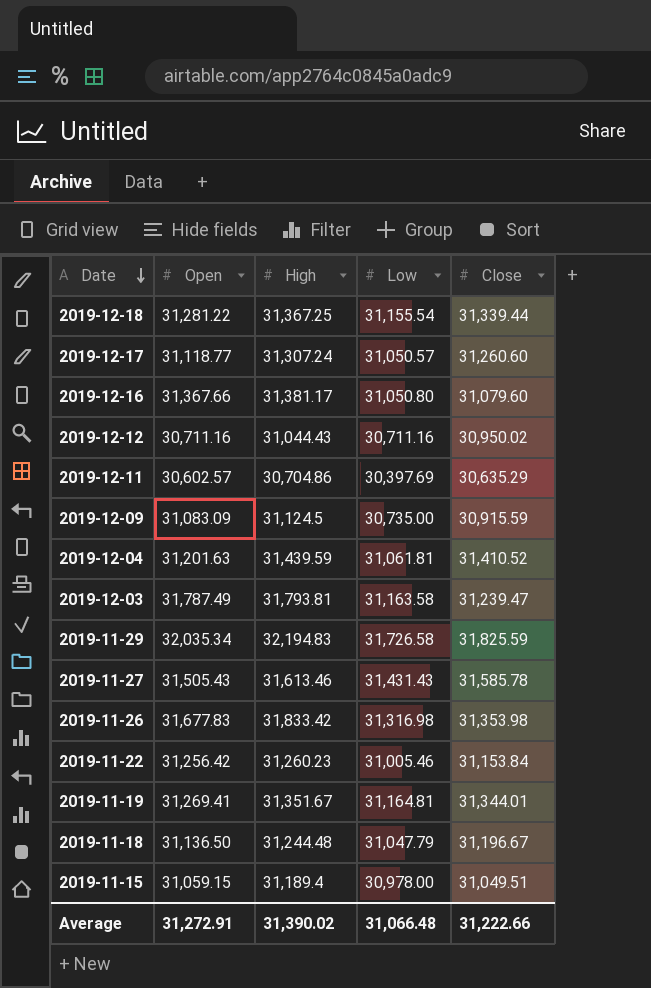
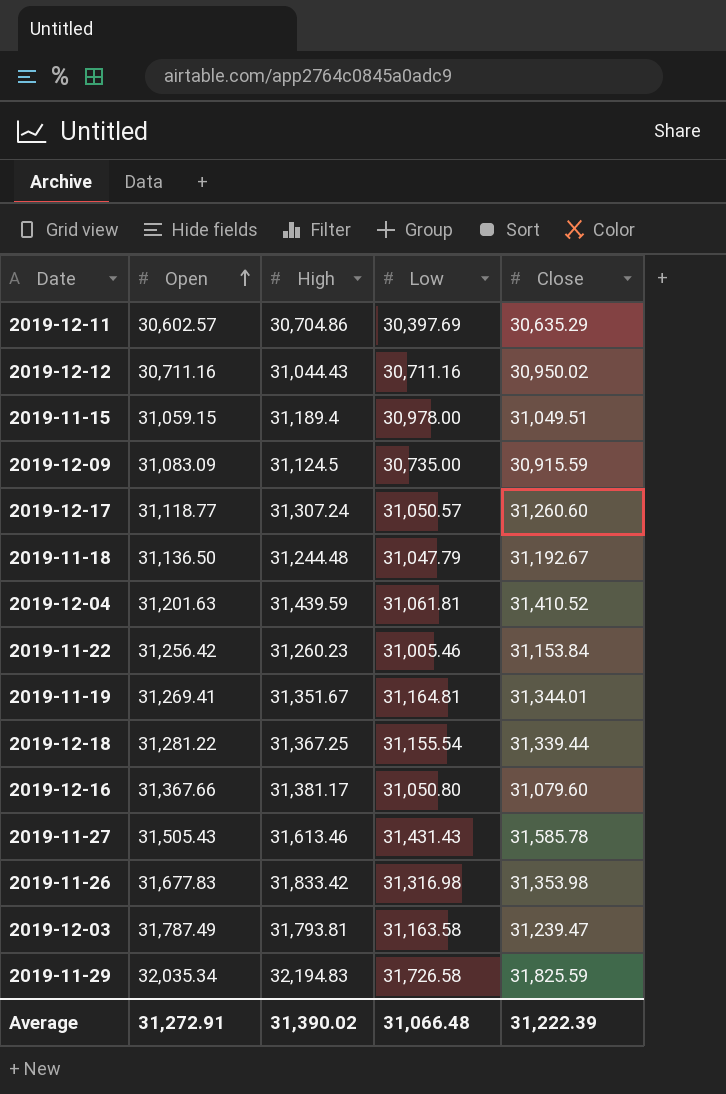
row order: Date descending -> Open ascending
2019-11-18 | Close: 31,196.67 -> 31,192.67
Average | Close: 31,222.66 -> 31,222.39

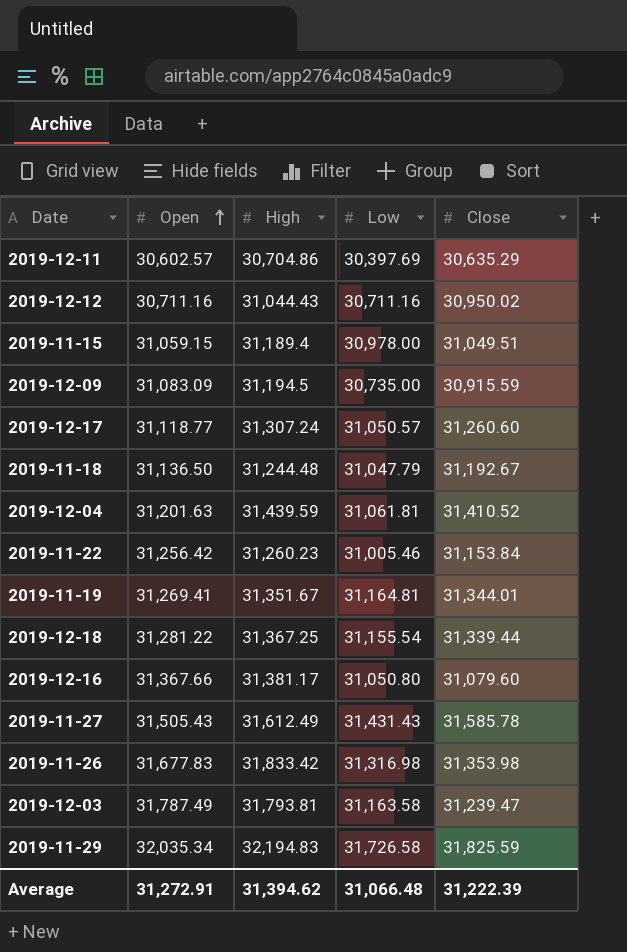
2019-12-09 | High: 31,124.5 -> 31,194.5
2019-11-27 | High: 31,613.46 -> 31,612.49
Average | High: 31,390.02 -> 31,394.62

